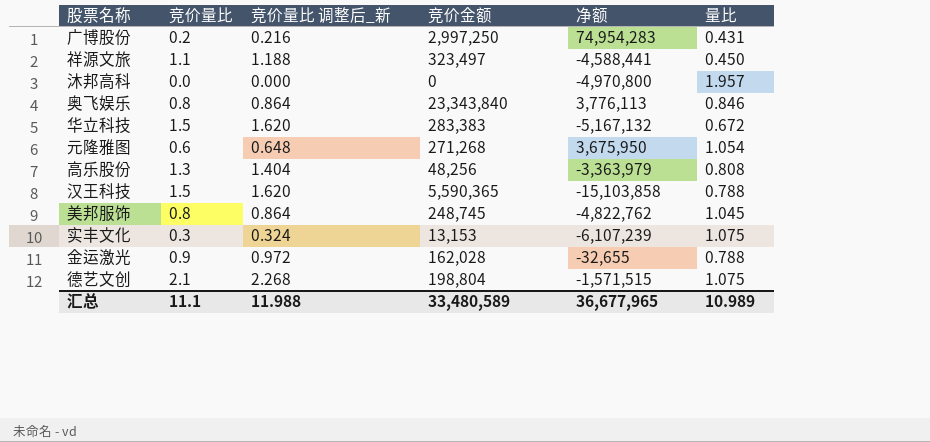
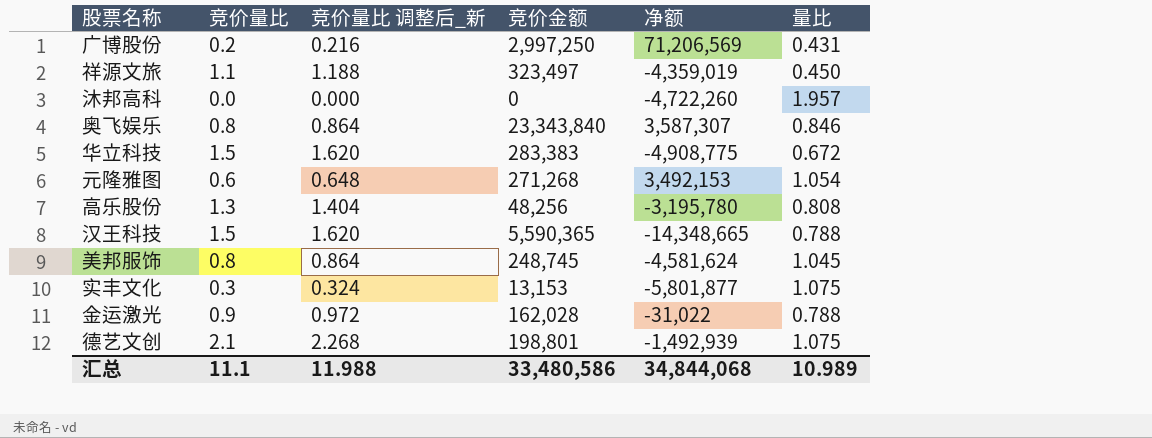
广博股份 | 净额: 74,954,283 -> 71,206,569
祥源文旅 | 净额: -4,588,441 -> -4,359,019
沐邦高科 | 净额: -4,970,800 -> -4,722,260
奥飞娱乐 | 净额: 3,776,113 -> 3,587,307
华立科技 | 净额: -5,167,132 -> -4,908,775
元隆雅图 | 净额: 3,675,950 -> 3,492,153
高乐股份 | 净额: -3,363,979 -> -3,195,780
汉王科技 | 净额: -15,103,858 -> -14,348,665
美邦服饰 | 净额: -4,822,762 -> -4,581,624
实丰文化 | 净额: -6,107,239 -> -5,801,877
金运激光 | 净额: -32,655 -> -31,022
德艺文创 | 竞价金额: 198,804 -> 198,801
德艺文创 | 净额: -1,571,515 -> -1,492,939
汇总 | 竞价金额: 33,480,589 -> 33,480,586
汇总 | 净额: 36,677,965 -> 34,844,068

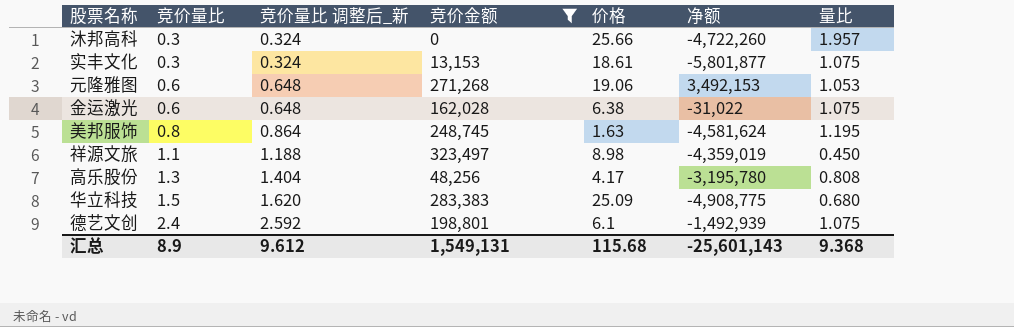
filter: none -> 竞价金额 <= 323,497
row order: none -> 竞价量比 ascending
column 价格 | position: none -> 5
沐邦高科 | 竞价量比: 0.0 -> 0.3
沐邦高科 | 竞价量比 调整后_新: 0.000 -> 0.324
元隆雅图 | 量比: 1.054 -> 1.053
金运激光 | 竞价量比: 0.9 -> 0.6
金运激光 | 竞价量比 调整后_新: 0.972 -> 0.648
金运激光 | 量比: 0.788 -> 1.075
美邦服饰 | 量比: 1.045 -> 1.195
华立科技 | 量比: 0.672 -> 0.680
德艺文创 | 竞价量比: 2.1 -> 2.4
德艺文创 | 竞价量比 调整后_新: 2.268 -> 2.592
汇总 | 竞价量比: 11.1 -> 8.9
汇总 | 竞价量比 调整后_新: 11.988 -> 9.612
汇总 | 竞价金额: 33,480,586 -> 1,549,131
汇总 | 净额: 34,844,068 -> -25,601,143
汇总 | 量比: 10.989 -> 9.368

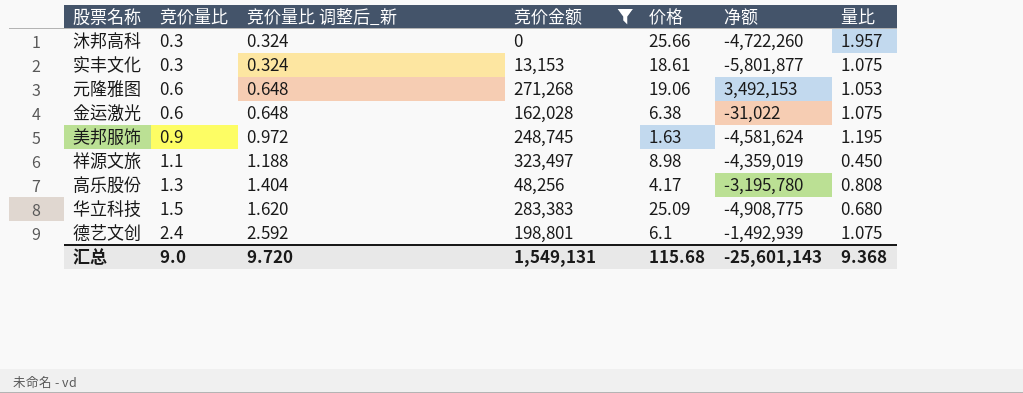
美邦服饰 | 竞价量比: 0.8 -> 0.9
美邦服饰 | 竞价量比 调整后_新: 0.864 -> 0.972
汇总 | 竞价量比: 8.9 -> 9.0
汇总 | 竞价量比 调整后_新: 9.612 -> 9.720

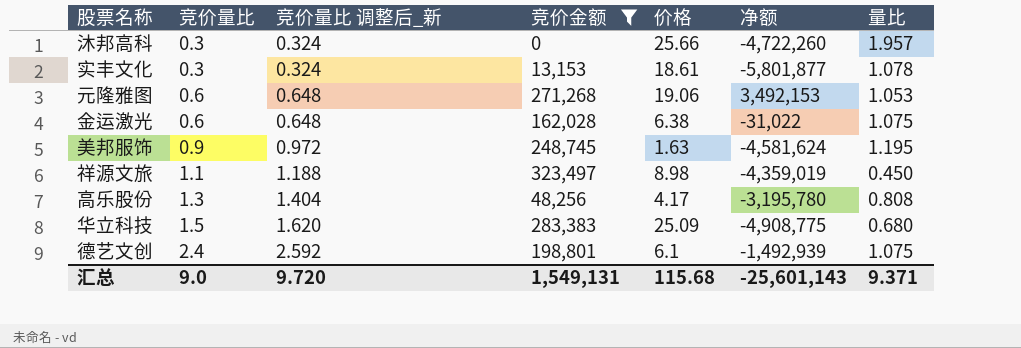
实丰文化 | 量比: 1.075 -> 1.078
汇总 | 量比: 9.368 -> 9.371

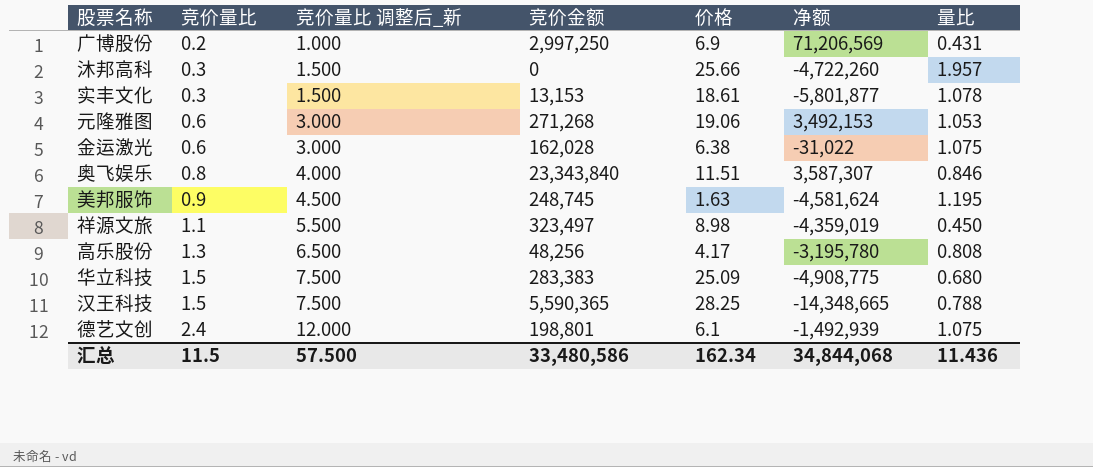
filter: 竞价金额 <= 323,497 -> none
column 竞价量比 调整后_新 | formula: [竞价量比] * 1.08 -> [竞价量比] * 5
汇总 | 竞价量比: 9.0 -> 11.5
汇总 | 竞价量比 调整后_新: 9.720 -> 57.500
汇总 | 竞价金额: 1,549,131 -> 33,480,586
汇总 | 价格: 115.68 -> 162.34
汇总 | 净额: -25,601,143 -> 34,844,068
汇总 | 量比: 9.371 -> 11.436

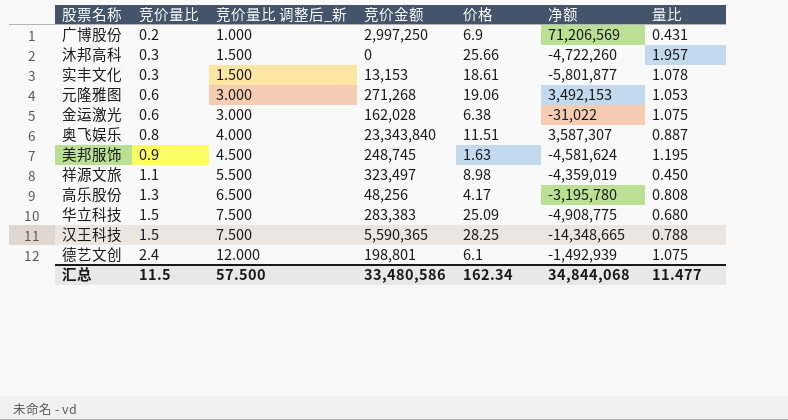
奥飞娱乐 | 量比: 0.846 -> 0.887
汇总 | 量比: 11.436 -> 11.477

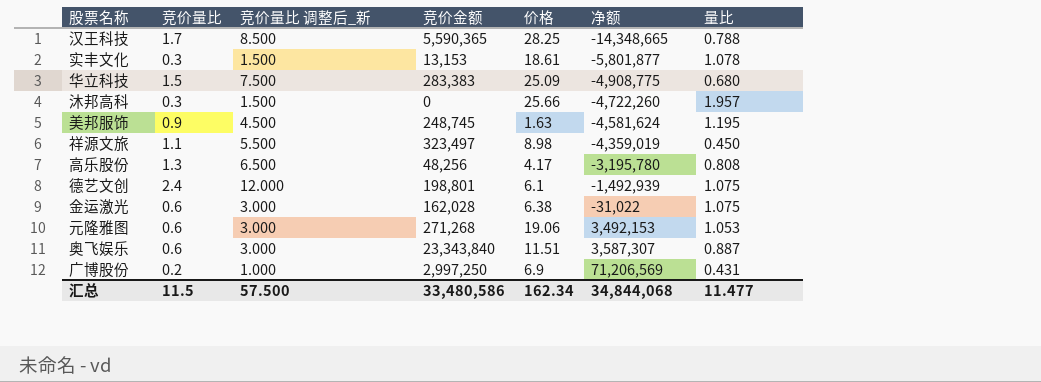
row order: 竞价量比 ascending -> 净额 ascending
汉王科技 | 竞价量比: 1.5 -> 1.7
汉王科技 | 竞价量比 调整后_新: 7.500 -> 8.500
奥飞娱乐 | 竞价量比: 0.8 -> 0.6
奥飞娱乐 | 竞价量比 调整后_新: 4.000 -> 3.000

